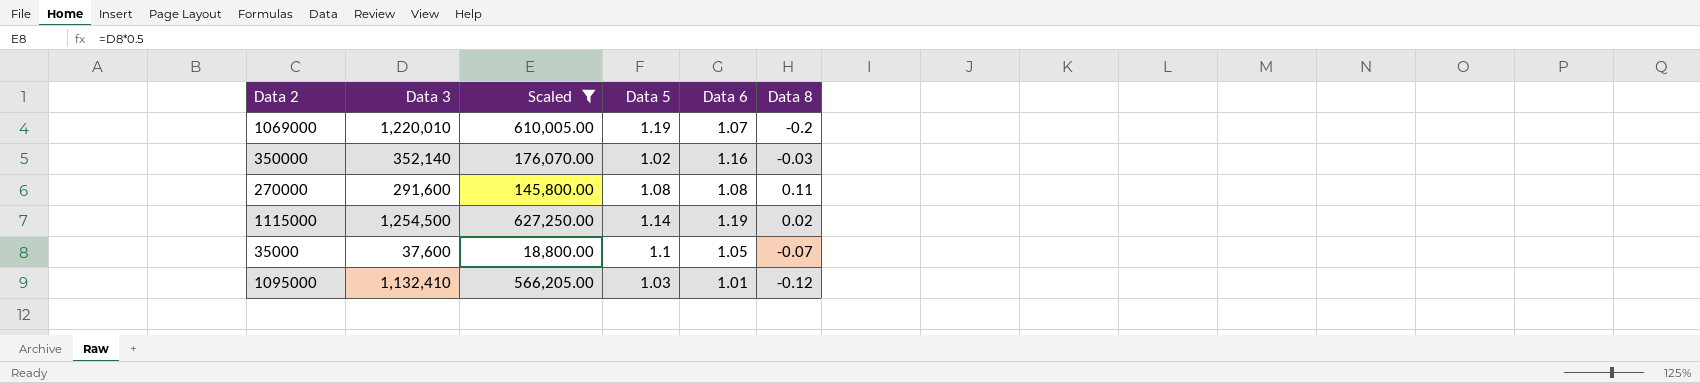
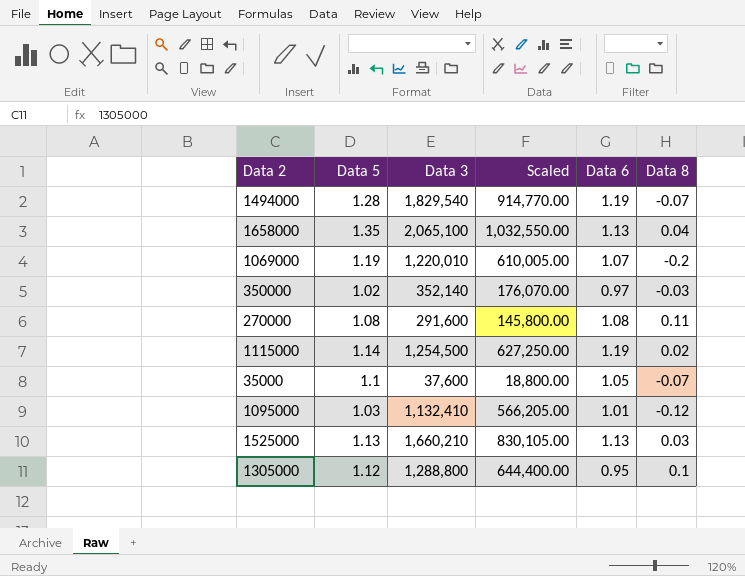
filter: Scaled <= 627,250.00 -> none
column Data 5 | position: 4 -> 2
350000 | Data 6: 1.16 -> 0.97

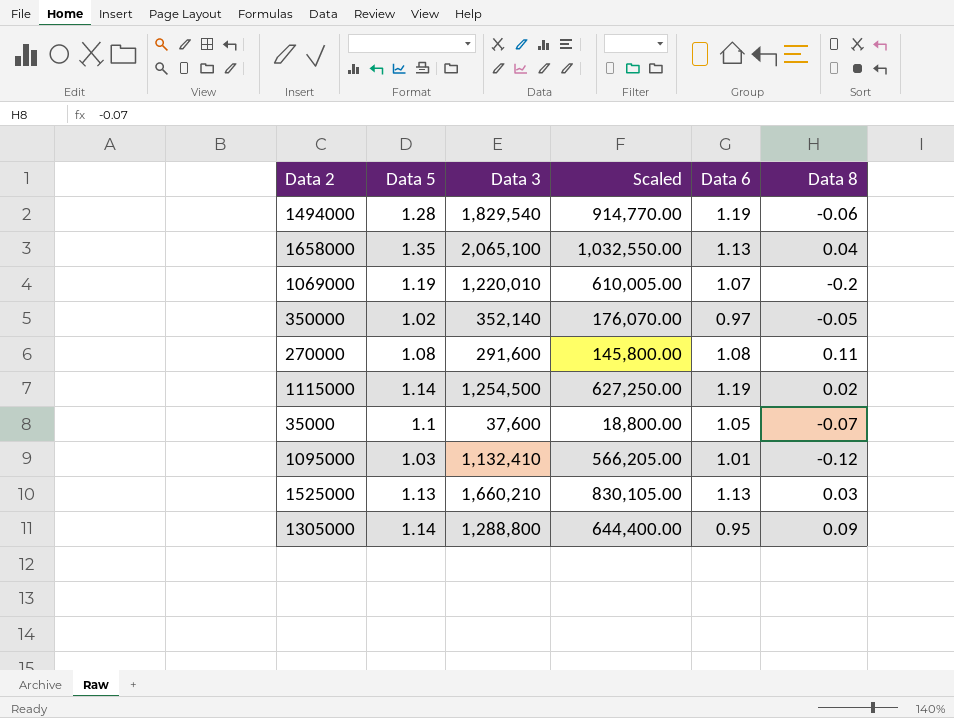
1494000 | Data 8: -0.07 -> -0.06
350000 | Data 8: -0.03 -> -0.05
1305000 | Data 5: 1.12 -> 1.14
1305000 | Data 8: 0.1 -> 0.09

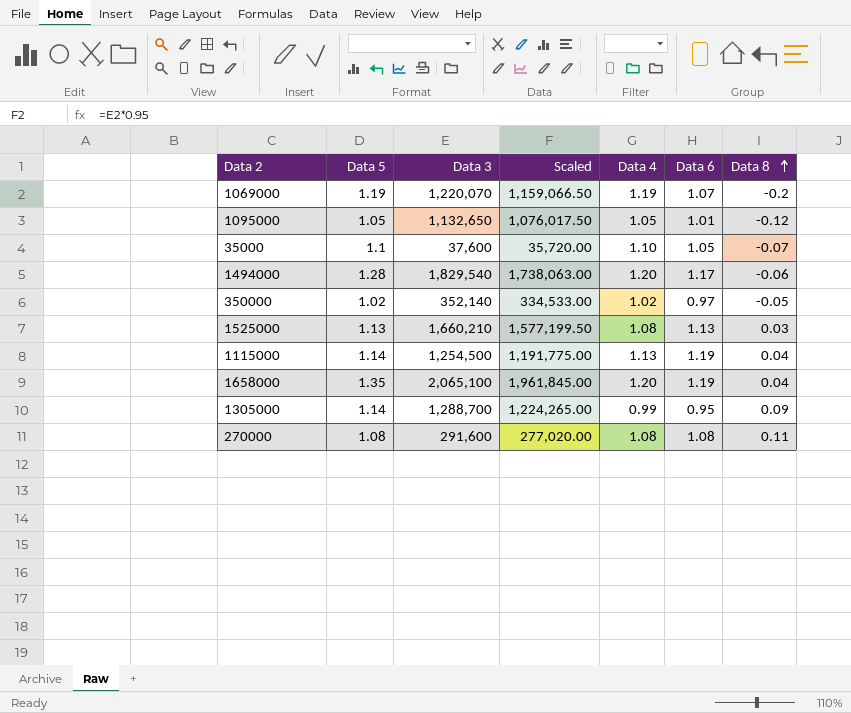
row order: none -> Data 8 ascending
column Scaled | formula: [Data 3] * 0.5 -> [Data 3] * 0.95
column Data 4 | position: none -> 5
1069000 | Data 3: 1,220,010 -> 1,220,070
1095000 | Data 5: 1.03 -> 1.05
1095000 | Data 3: 1,132,410 -> 1,132,650
1494000 | Data 6: 1.19 -> 1.17
1115000 | Data 8: 0.02 -> 0.04
1658000 | Data 6: 1.13 -> 1.19
1305000 | Data 3: 1,288,800 -> 1,288,700

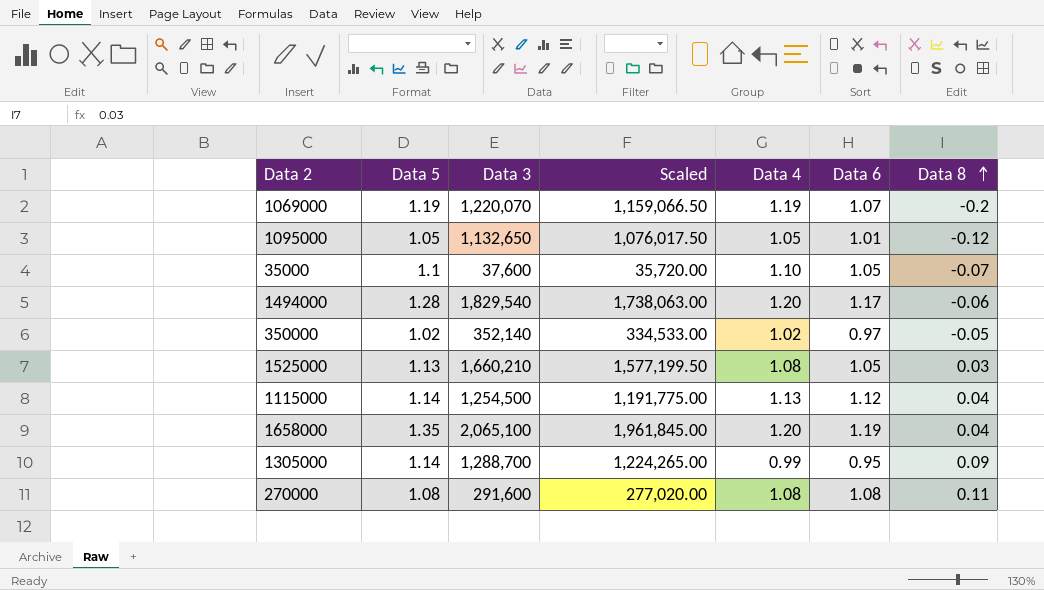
1525000 | Data 6: 1.13 -> 1.05
1115000 | Data 6: 1.19 -> 1.12

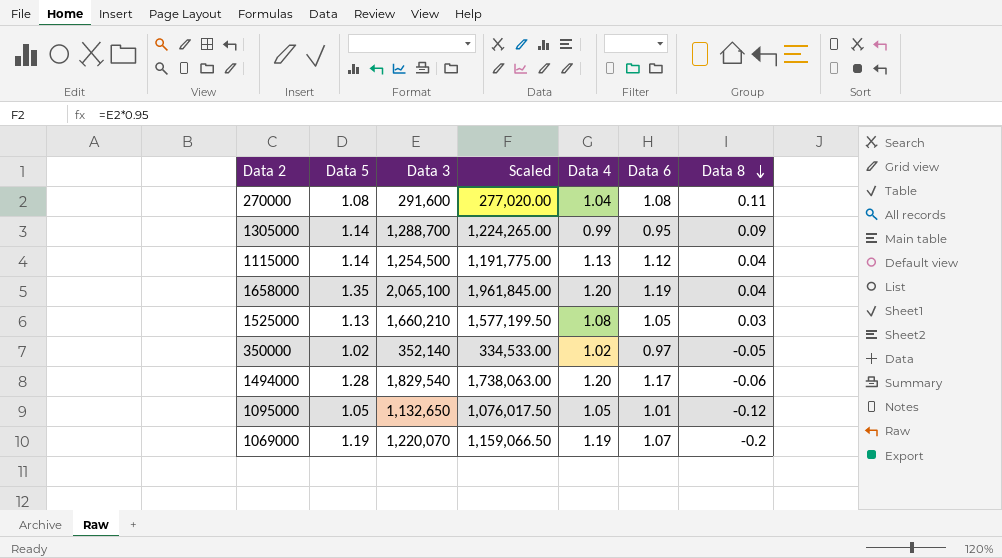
row order: Data 8 ascending -> Data 8 descending
row 35000: 1.1 | 37,600 | 35,720.00 | 1.10 | 1.05 | -0.07 -> none
270000 | Data 4: 1.08 -> 1.04

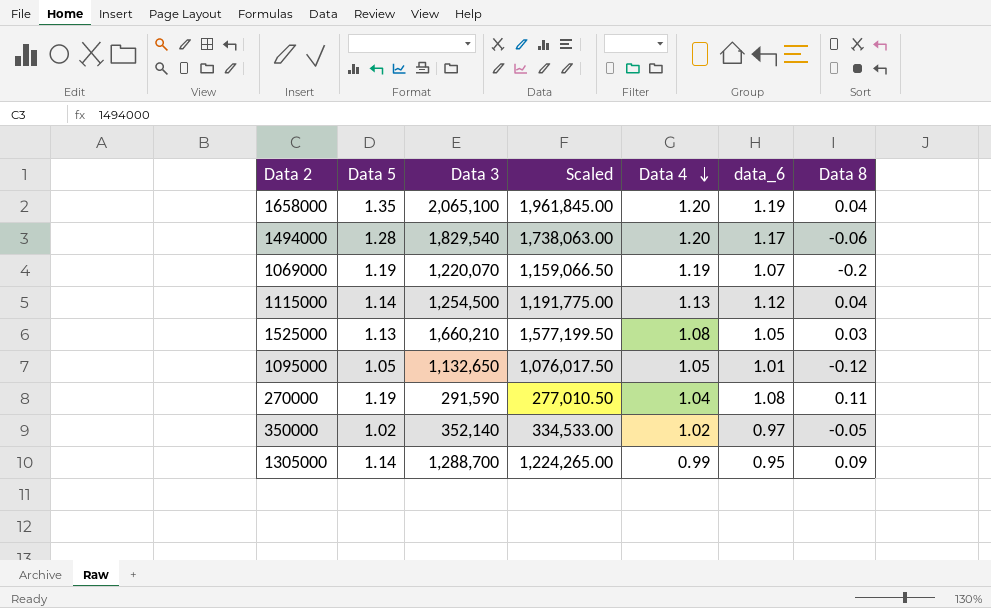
row order: Data 8 descending -> Data 4 descending
column name: Data 6 -> data_6
270000 | Data 5: 1.08 -> 1.19
270000 | Data 3: 291,600 -> 291,590
270000 | Scaled: 277,020.00 -> 277,010.50

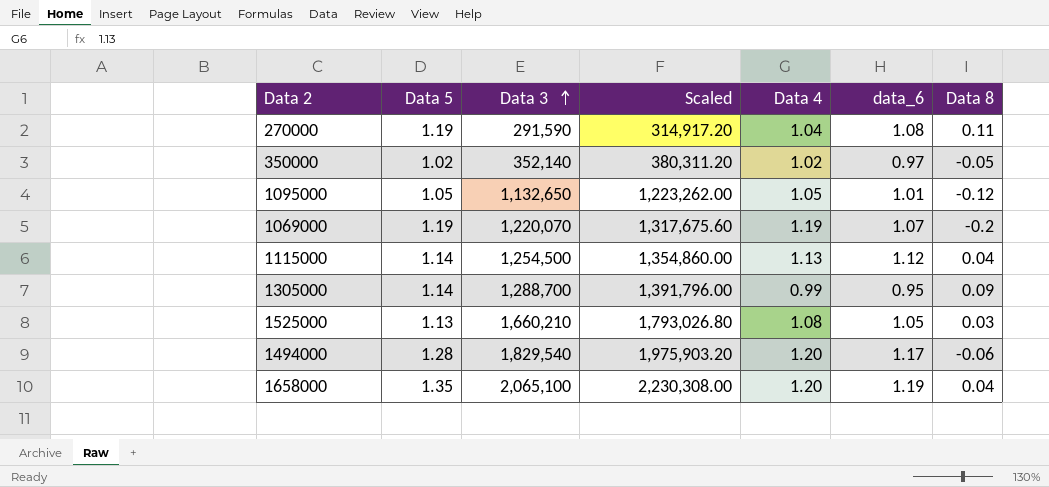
row order: Data 4 descending -> Data 3 ascending
column Scaled | formula: [Data 3] * 0.95 -> [Data 3] * 1.08

